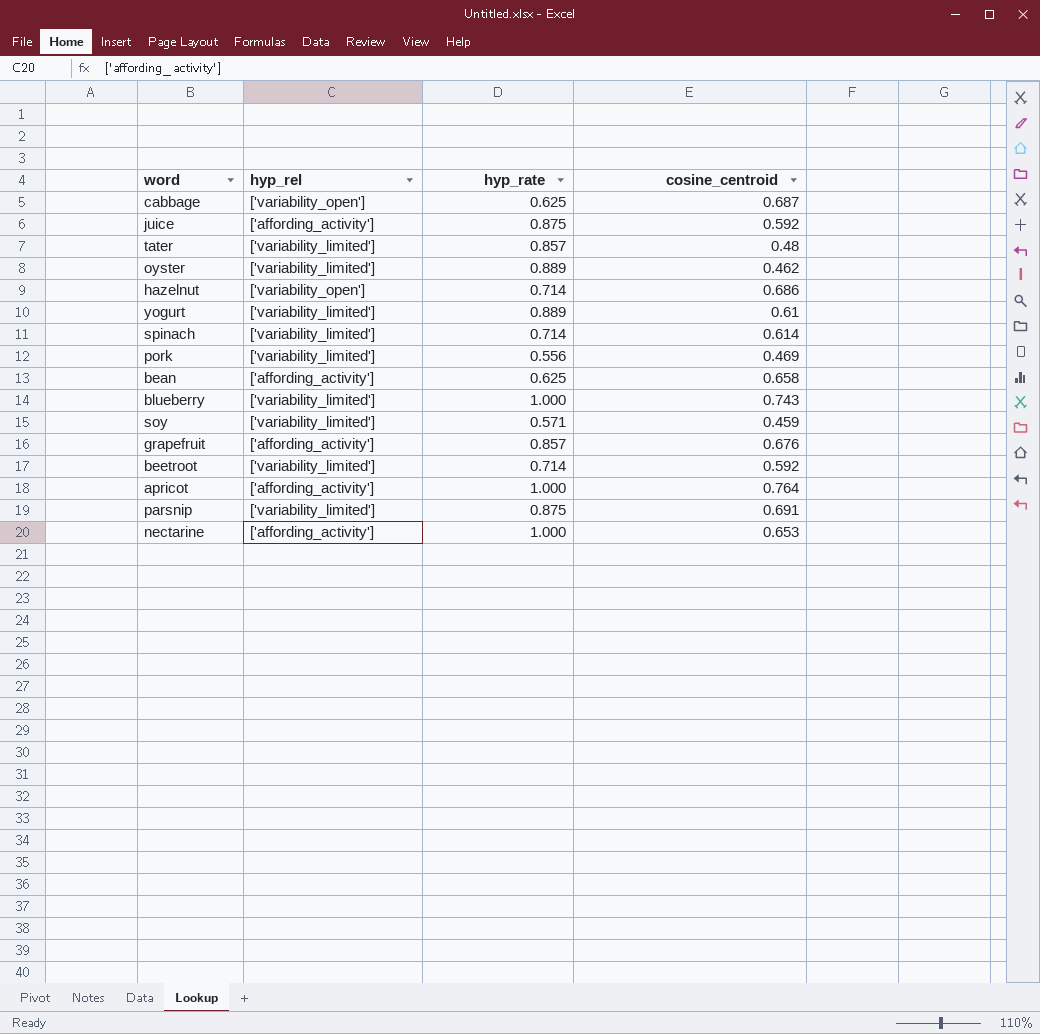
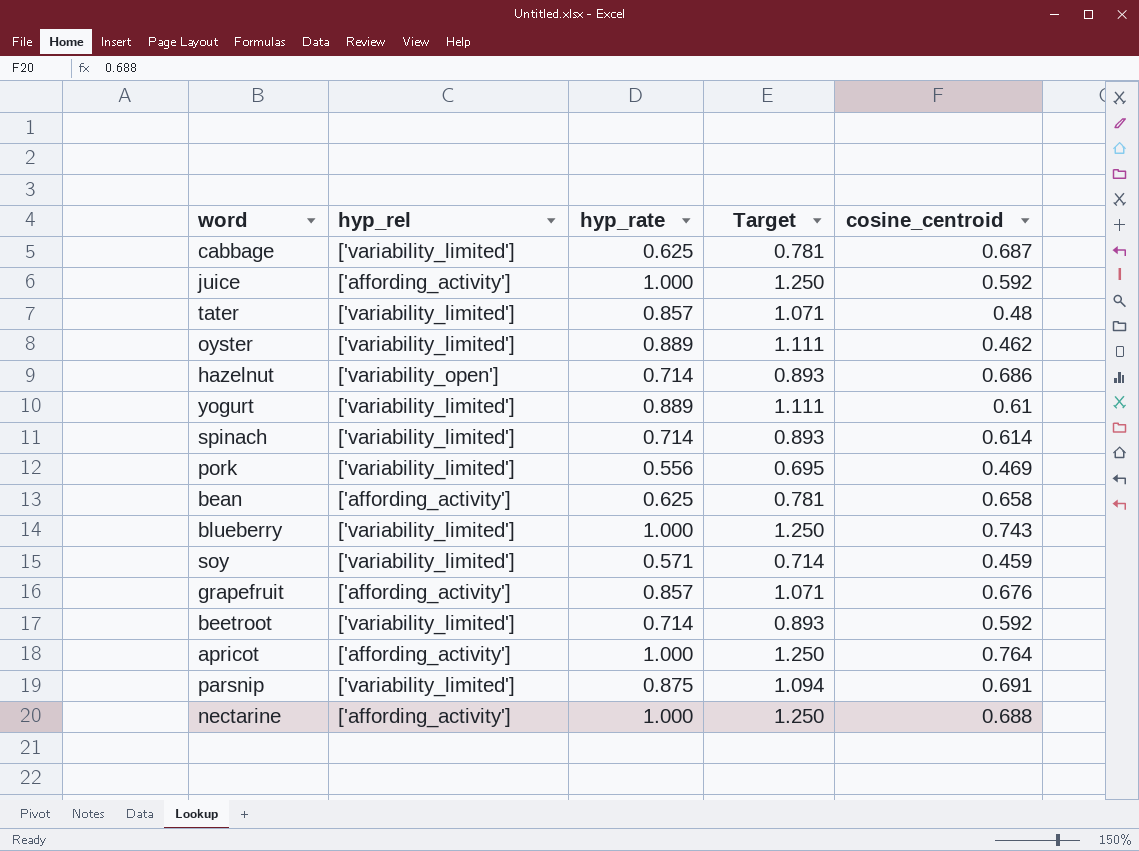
column Target | formula: none -> [hyp_rate] * 1.25
cabbage | hyp_rel: ['variability_open'] -> ['variability_limited']
juice | hyp_rate: 0.875 -> 1.000
nectarine | cosine_centroid: 0.653 -> 0.688

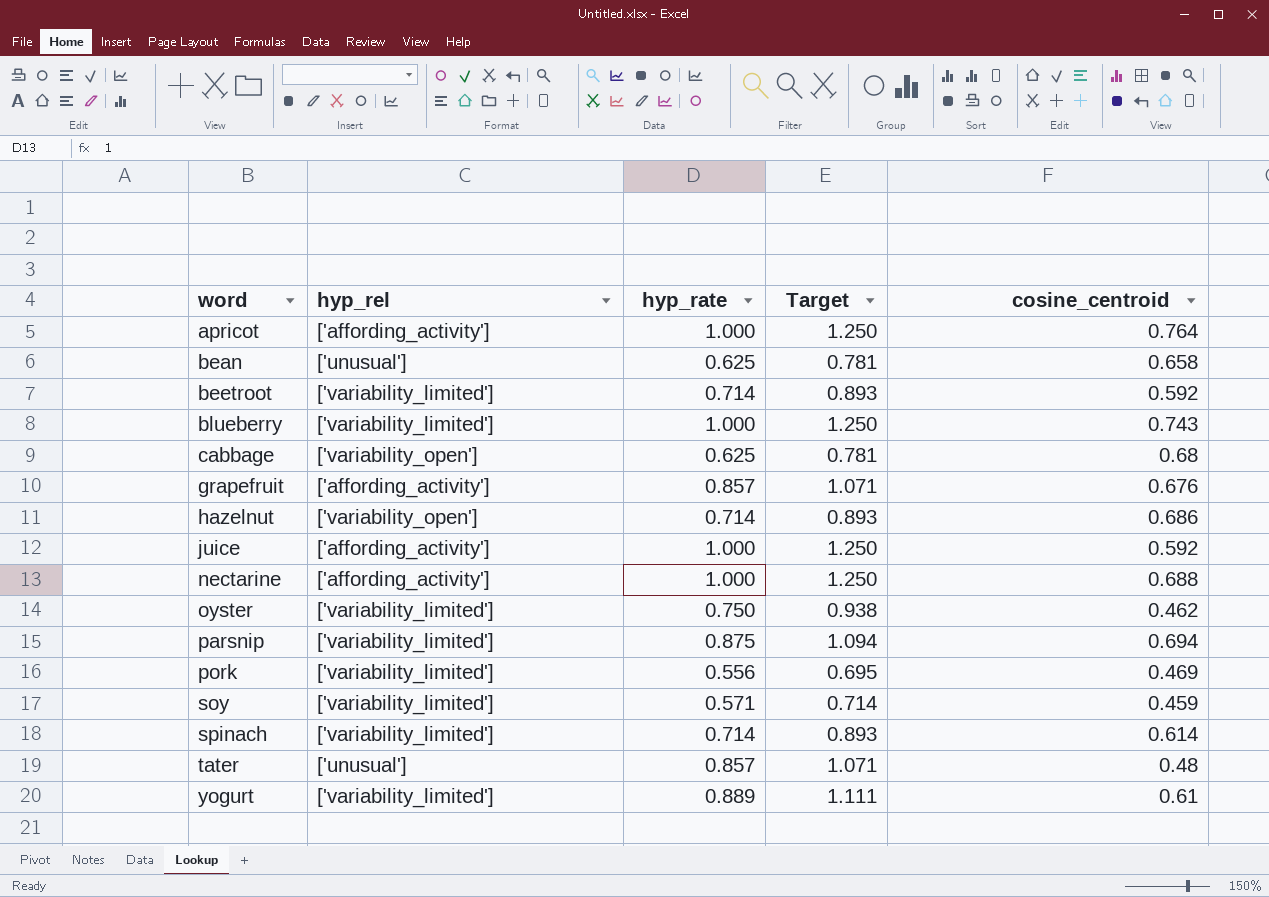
row order: none -> word ascending
bean | hyp_rel: ['affording_activity'] -> ['unusual']
cabbage | hyp_rel: ['variability_limited'] -> ['variability_open']
cabbage | cosine_centroid: 0.687 -> 0.68
oyster | hyp_rate: 0.889 -> 0.750
oyster | Target: 1.111 -> 0.938
parsnip | cosine_centroid: 0.691 -> 0.694
tater | hyp_rel: ['variability_limited'] -> ['unusual']

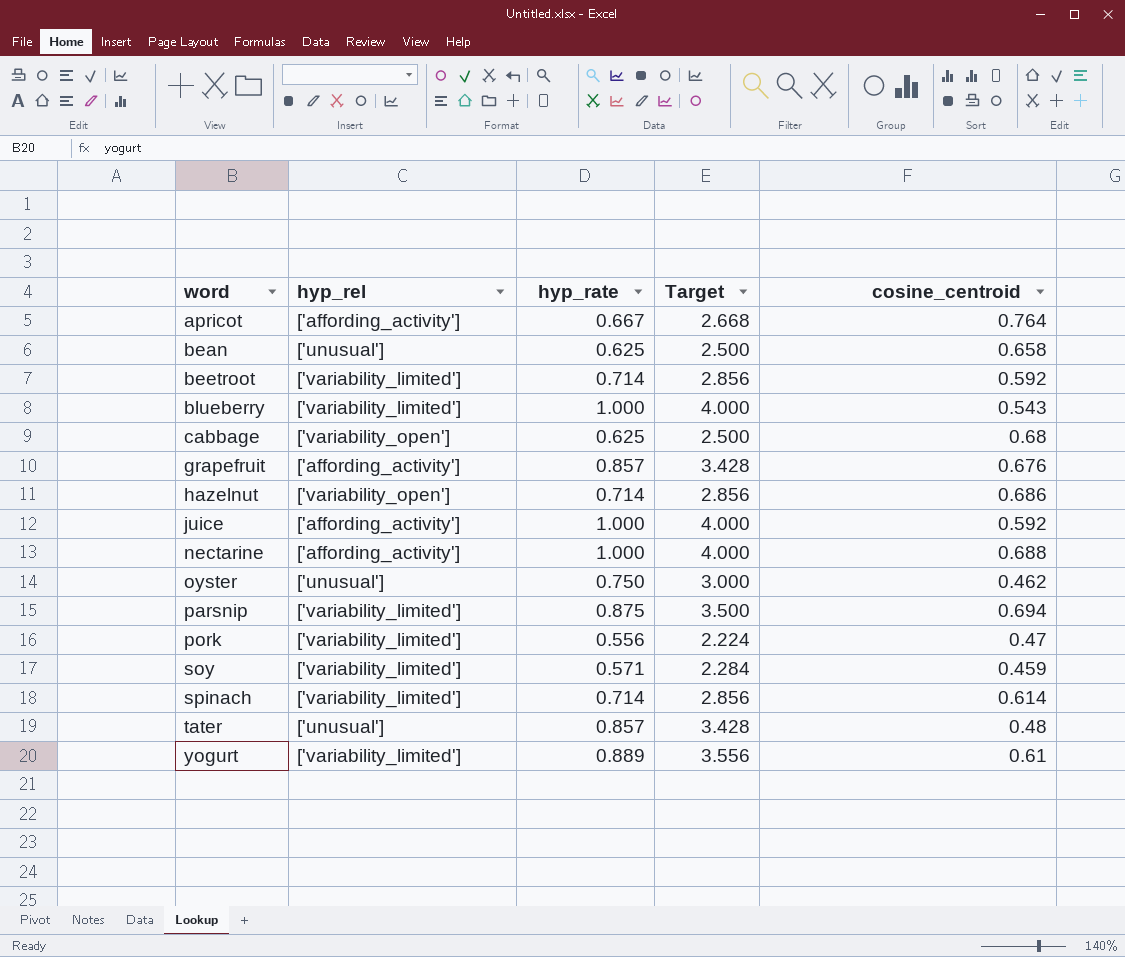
column Target | formula: [hyp_rate] * 1.25 -> [hyp_rate] * 4
apricot | hyp_rate: 1.000 -> 0.667
blueberry | cosine_centroid: 0.743 -> 0.543
oyster | hyp_rel: ['variability_limited'] -> ['unusual']
pork | cosine_centroid: 0.469 -> 0.47

